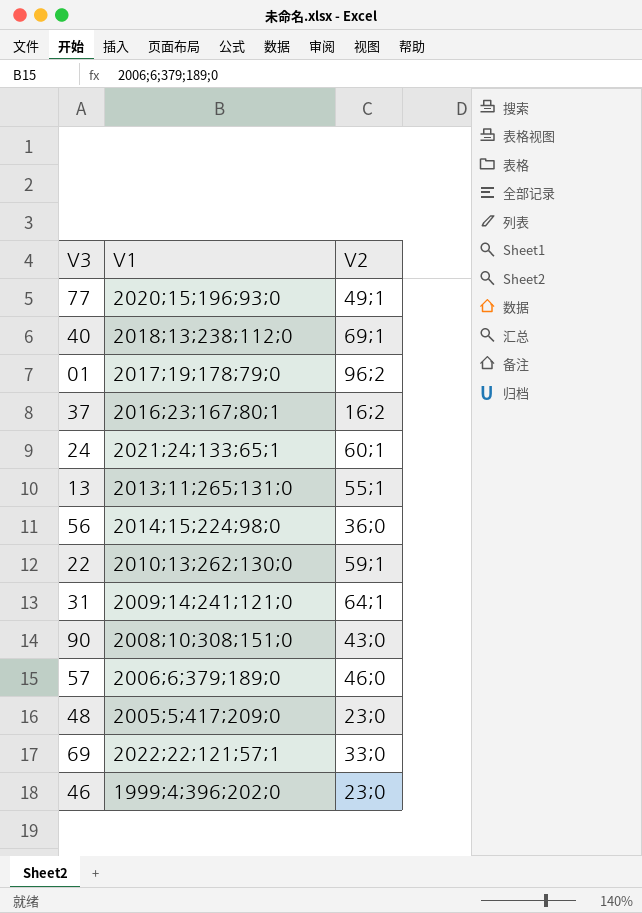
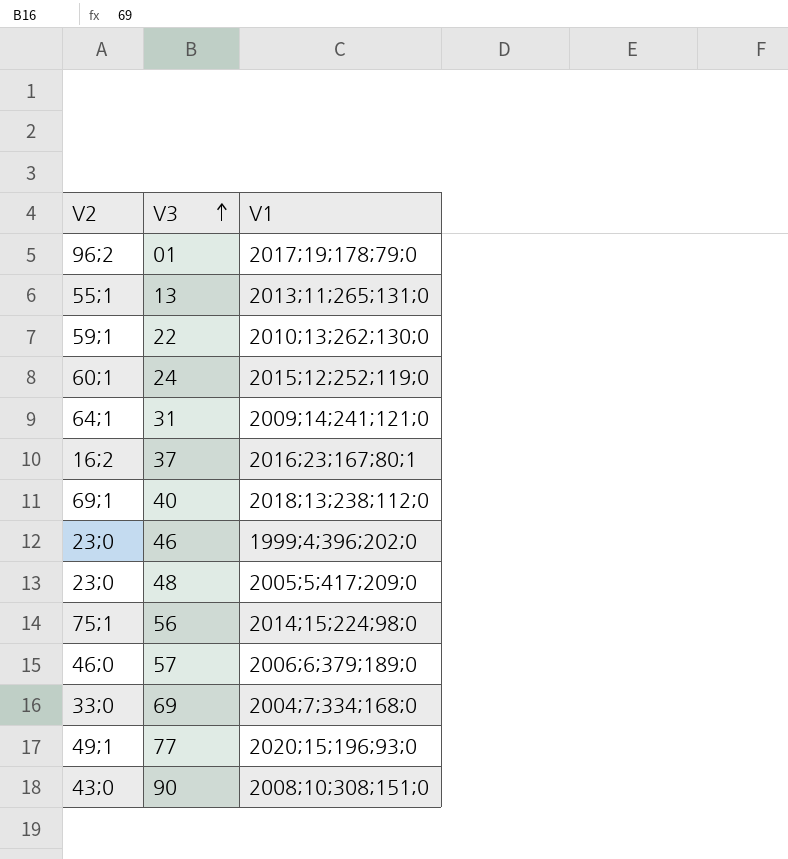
row order: none -> V3 ascending
column V2 | position: 3 -> 1
24 | V1: 2021;24;133;65;1 -> 2015;12;252;119;0
56 | V2: 36;0 -> 75;1
69 | V1: 2022;22;121;57;1 -> 2004;7;334;168;0

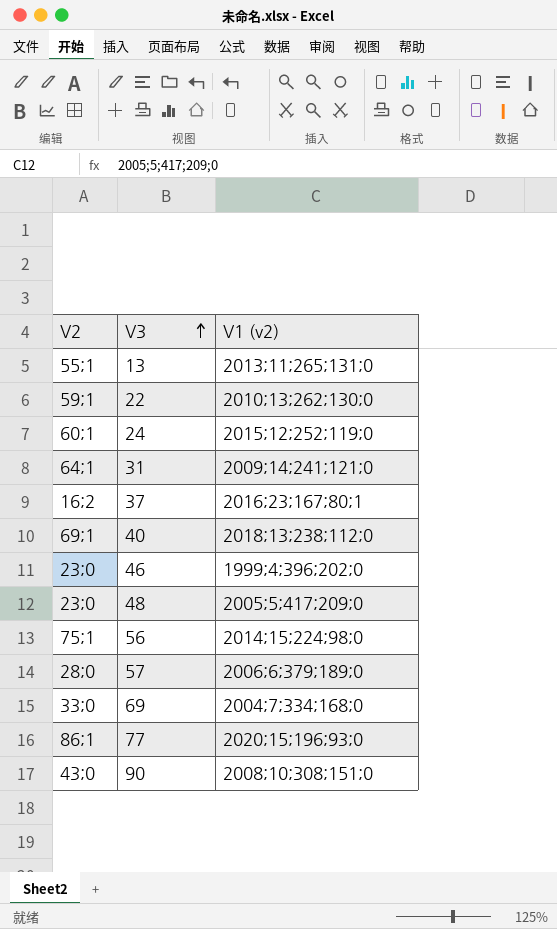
column name: V1 -> V1 (v2)
row 01: 96;2 | 2017;19;178;79;0 -> none
57 | V2: 46;0 -> 28;0
77 | V2: 49;1 -> 86;1

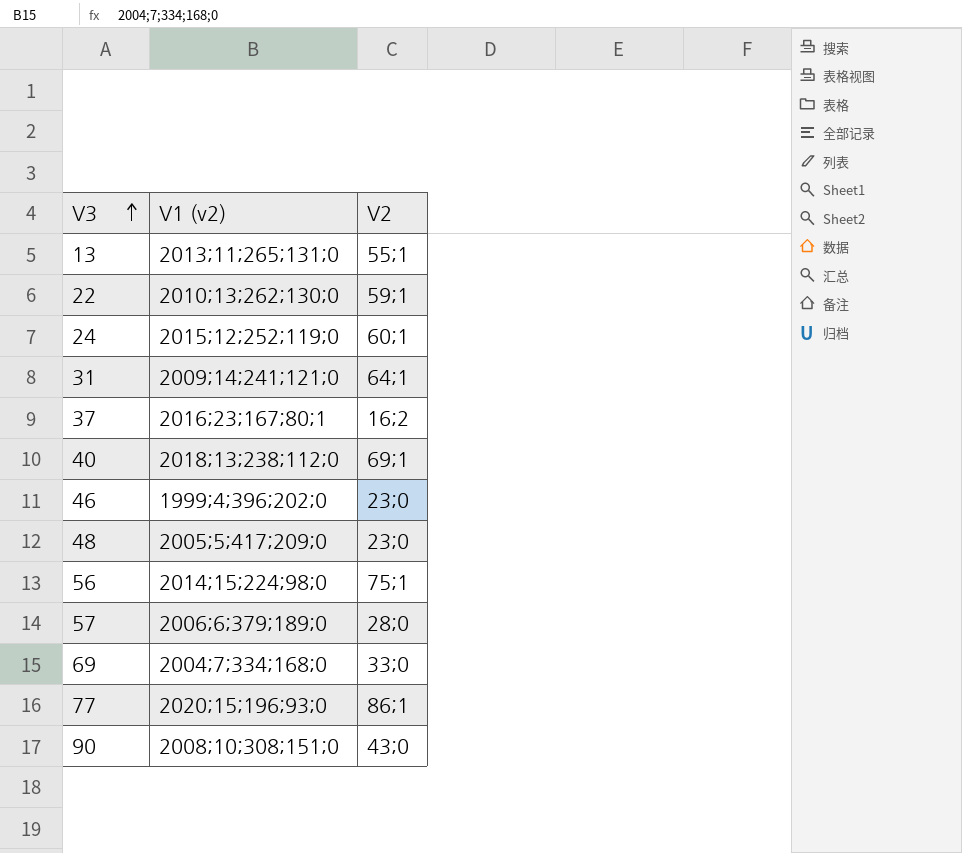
column V2 | position: 1 -> 3

